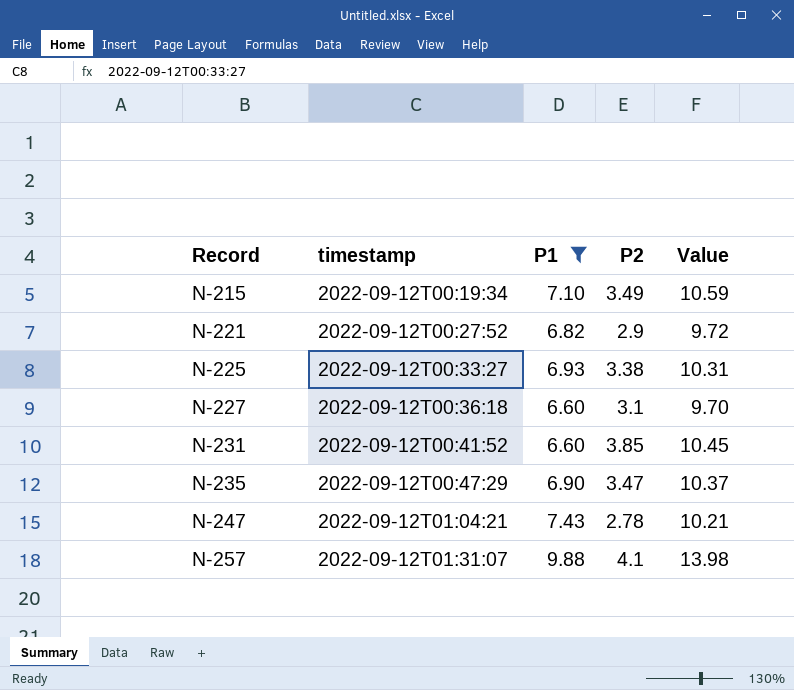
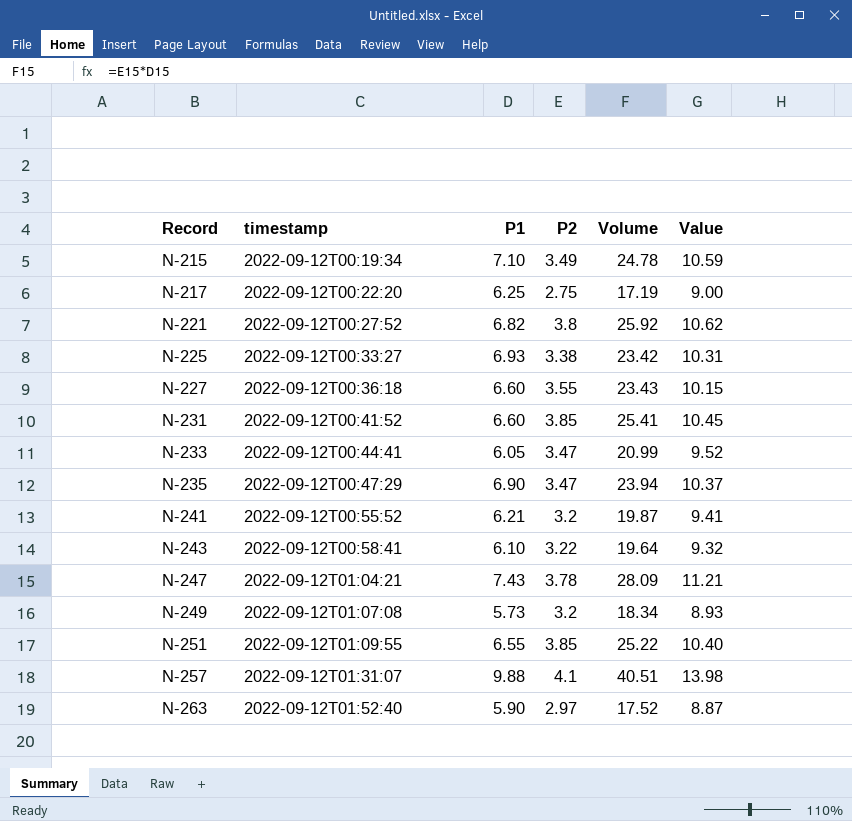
filter: P1 >= 6.60 -> none
column Volume | formula: none -> [P1] * [P2]
N-221 | P2: 2.9 -> 3.8
N-221 | Value: 9.72 -> 10.62
N-227 | P2: 3.1 -> 3.55
N-227 | Value: 9.70 -> 10.15
N-247 | P2: 2.78 -> 3.78
N-247 | Value: 10.21 -> 11.21

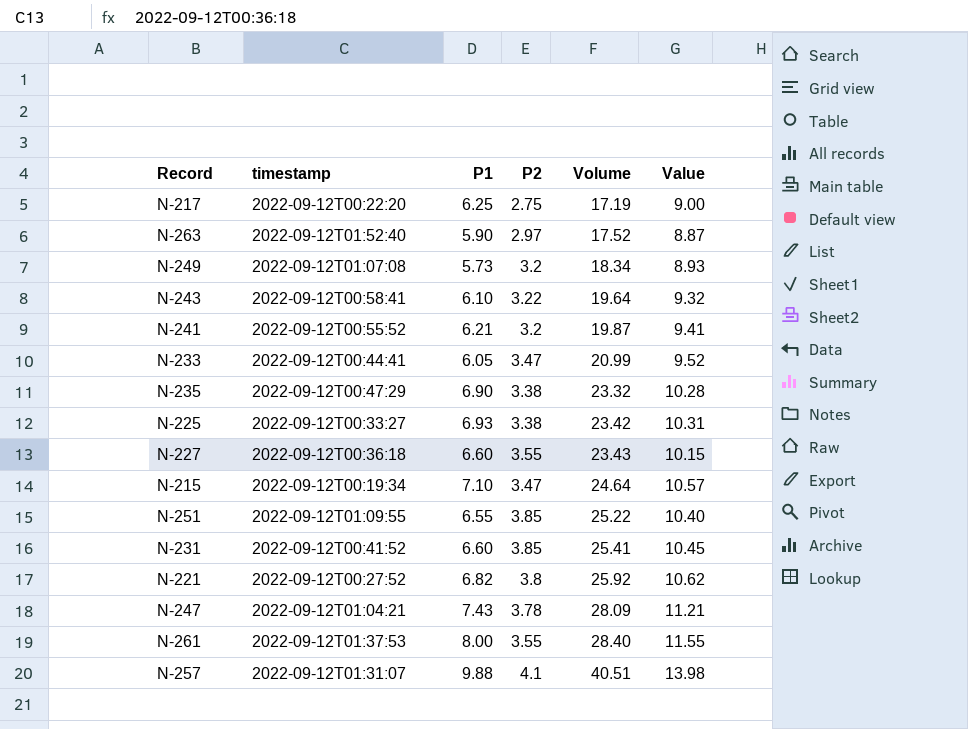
row order: Record ascending -> Volume ascending
N-235 | P2: 3.47 -> 3.38
N-235 | Volume: 23.94 -> 23.32
N-235 | Value: 10.37 -> 10.28
N-215 | P2: 3.49 -> 3.47
N-215 | Volume: 24.78 -> 24.64
N-215 | Value: 10.59 -> 10.57
row N-261: none -> 2022-09-12T01:37:53 | 8.00 | 3.55 | 28.40 | 11.55

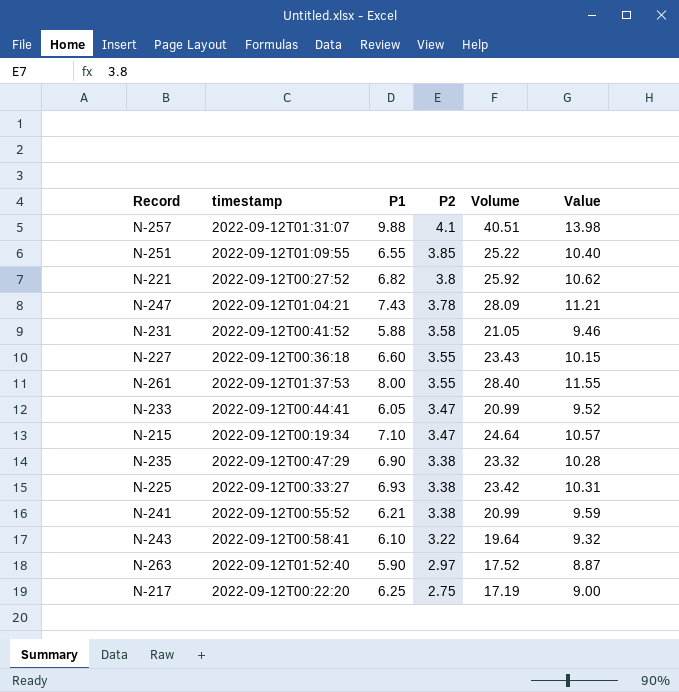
row order: Volume ascending -> P2 descending
row N-249: 2022-09-12T01:07:08 | 5.73 | 3.2 | 18.34 | 8.93 -> none
N-231 | P1: 6.60 -> 5.88
N-231 | P2: 3.85 -> 3.58
N-231 | Volume: 25.41 -> 21.05
N-231 | Value: 10.45 -> 9.46
N-241 | P2: 3.2 -> 3.38
N-241 | Volume: 19.87 -> 20.99
N-241 | Value: 9.41 -> 9.59

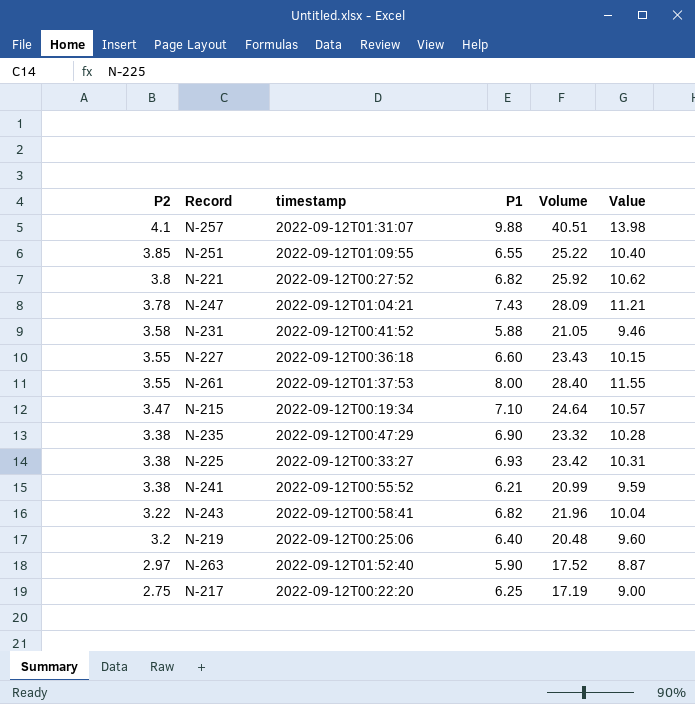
column P2 | position: 4 -> 1
row N-233: 2022-09-12T00:44:41 | 6.05 | 3.47 | 20.99 | 9.52 -> none
N-243 | P1: 6.10 -> 6.82
N-243 | Volume: 19.64 -> 21.96
N-243 | Value: 9.32 -> 10.04
row N-219: none -> 3.2 | 2022-09-12T00:25:06 | 6.40 | 20.48 | 9.60

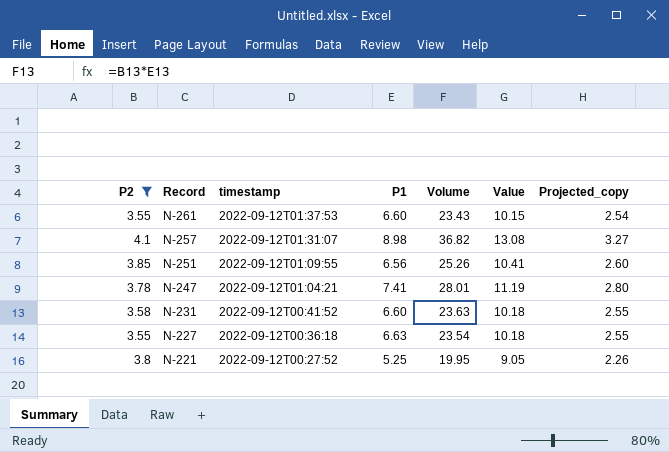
filter: none -> P2 >= 3.55
row order: P2 descending -> Record descending
column Projected_copy | formula: none -> [Value] * 0.25
N-261 | P1: 8.00 -> 6.60
N-261 | Volume: 28.40 -> 23.43
N-261 | Value: 11.55 -> 10.15
N-257 | P1: 9.88 -> 8.98
N-257 | Volume: 40.51 -> 36.82
N-257 | Value: 13.98 -> 13.08
N-251 | P1: 6.55 -> 6.56
N-251 | Volume: 25.22 -> 25.26
N-251 | Value: 10.40 -> 10.41
N-247 | P1: 7.43 -> 7.41
N-247 | Volume: 28.09 -> 28.01
N-247 | Value: 11.21 -> 11.19
N-231 | P1: 5.88 -> 6.60
N-231 | Volume: 21.05 -> 23.63
N-231 | Value: 9.46 -> 10.18
N-227 | P1: 6.60 -> 6.63
N-227 | Volume: 23.43 -> 23.54
N-227 | Value: 10.15 -> 10.18
N-221 | P1: 6.82 -> 5.25
N-221 | Volume: 25.92 -> 19.95
N-221 | Value: 10.62 -> 9.05

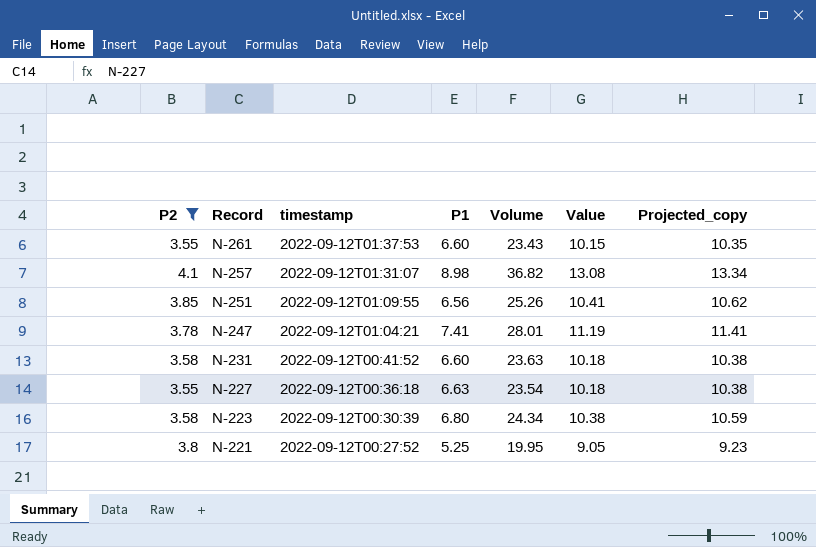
column Projected_copy | formula: [Value] * 0.25 -> [Value] * 1.02
row N-223: none -> 3.58 | 2022-09-12T00:30:39 | 6.80 | 24.34 | 10.38 | 10.59

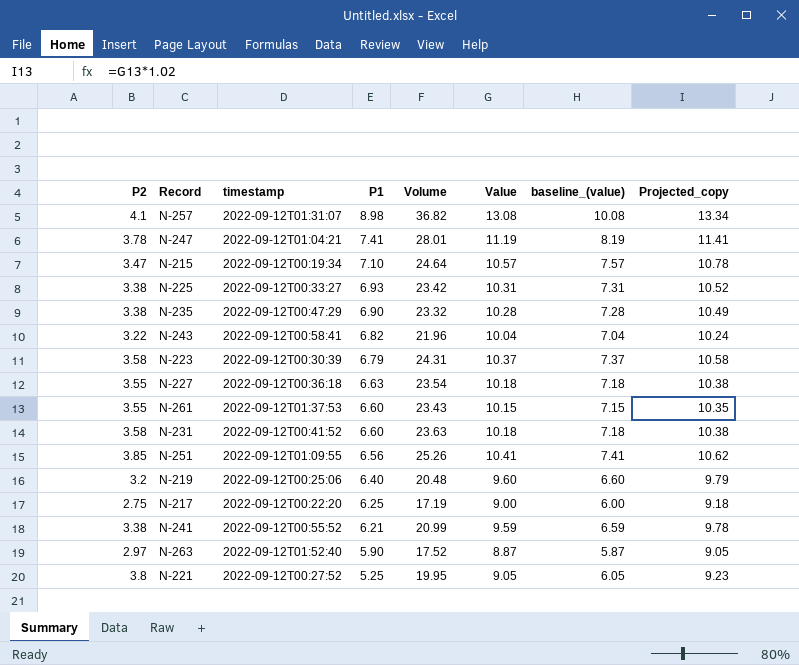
filter: P2 >= 3.55 -> none
row order: Record descending -> P1 descending
column baseline_(value) | formula: none -> [Value] - 3
N-223 | P1: 6.80 -> 6.79
N-223 | Volume: 24.34 -> 24.31
N-223 | Value: 10.38 -> 10.37
N-223 | Projected_copy: 10.59 -> 10.58

